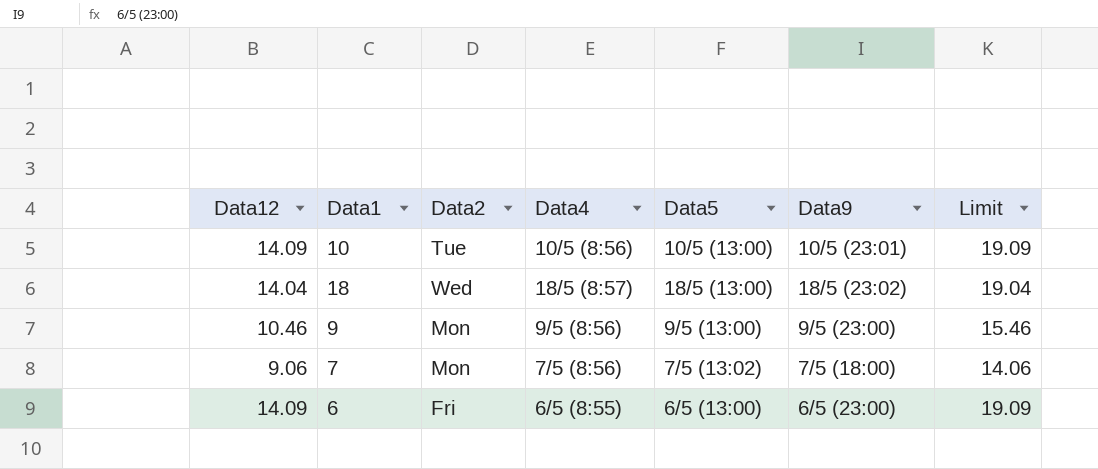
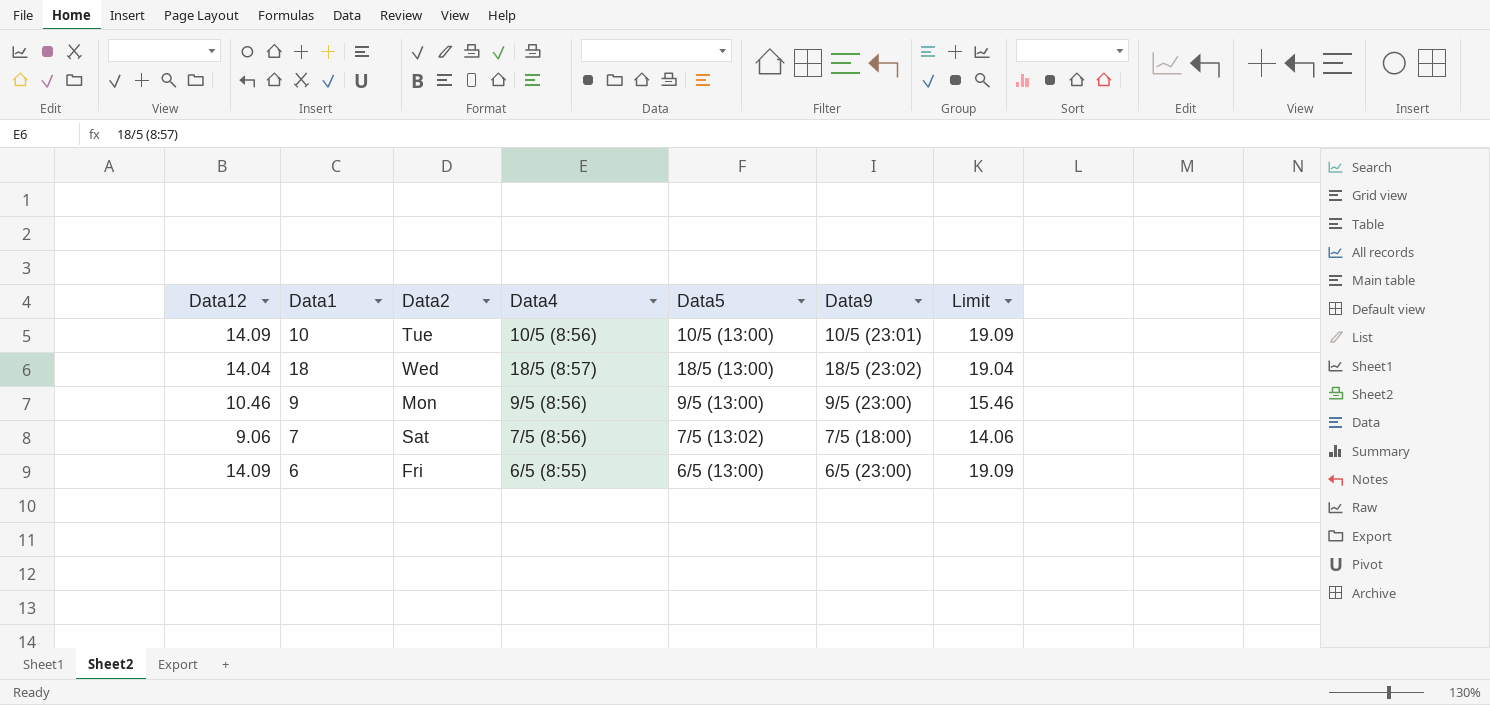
7 | Data2: Mon -> Sat

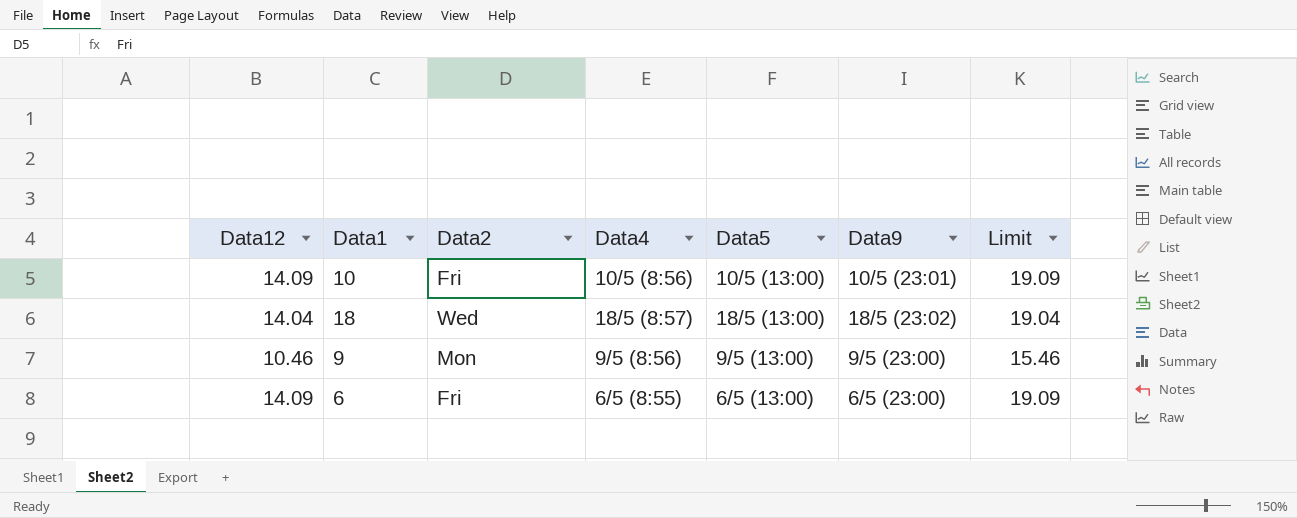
row 7: 9.06 | Sat | 7/5 (8:56) | 7/5 (13:02) | 7/5 (18:00) | 14.06 -> none
10 | Data2: Tue -> Fri

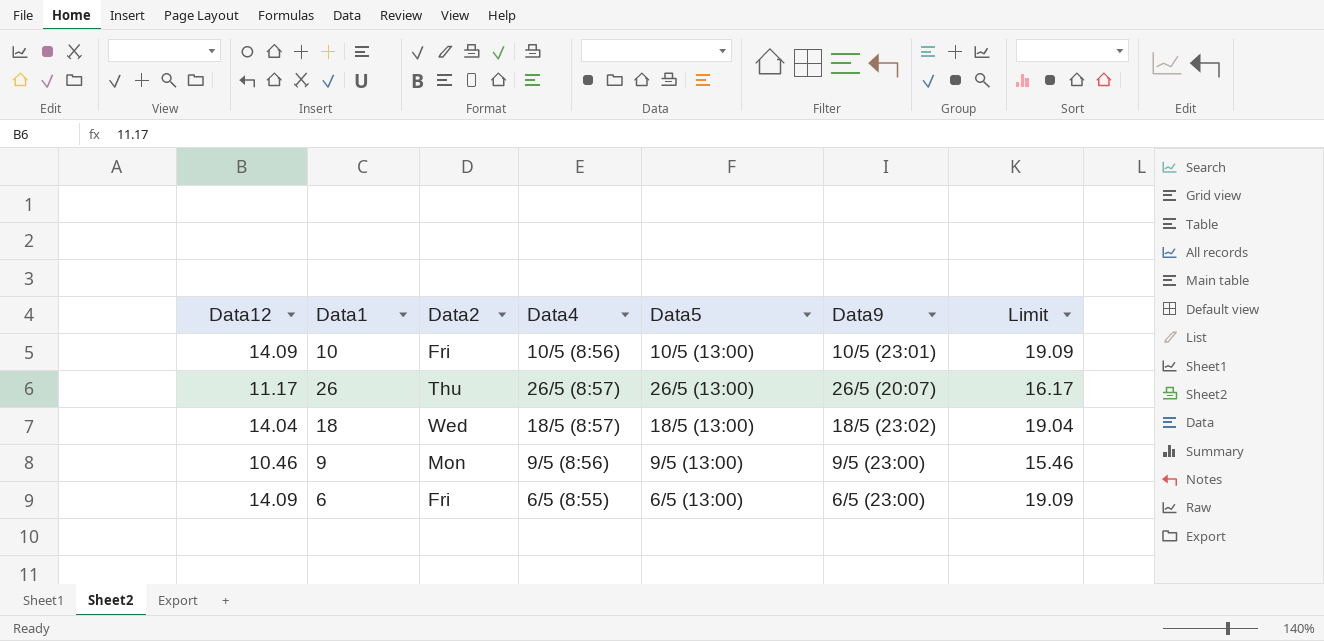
row 26: none -> 11.17 | Thu | 26/5 (8:57) | 26/5 (13:00) | 26/5 (20:07) | 16.17

